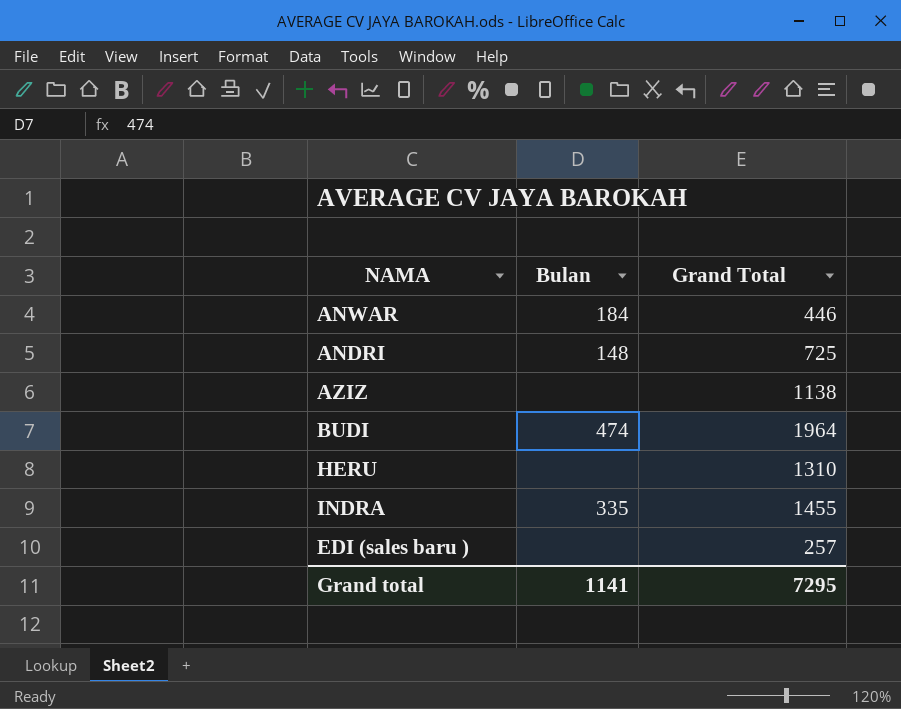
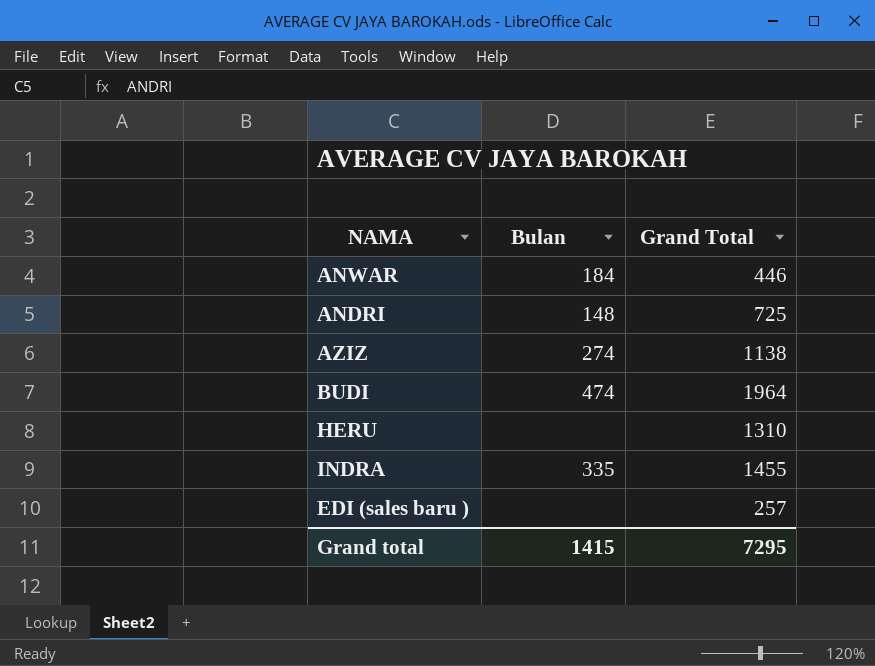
AZIZ | Bulan: none -> 274
Grand total | Bulan: 1141 -> 1415

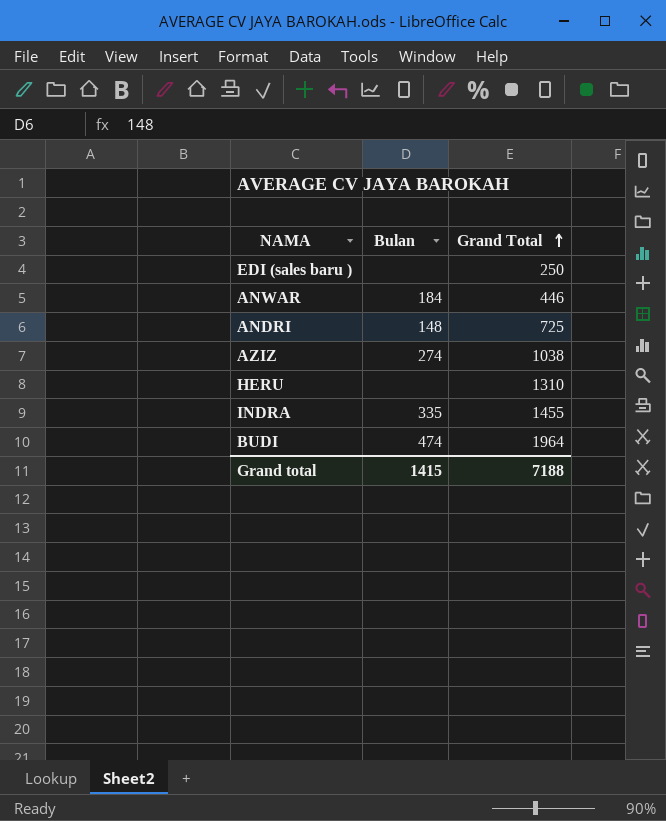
row order: none -> Grand Total ascending
EDI (sales baru ) | Grand Total: 257 -> 250
AZIZ | Grand Total: 1138 -> 1038
Grand total | Grand Total: 7295 -> 7188

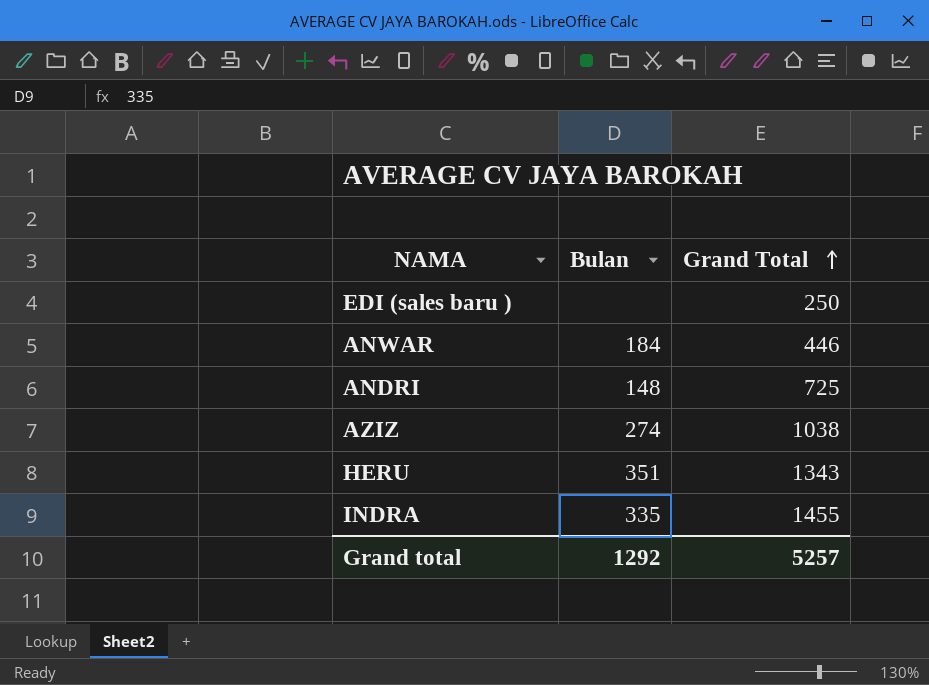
row BUDI: 474 | 1964 -> none
HERU | Bulan: none -> 351
HERU | Grand Total: 1310 -> 1343
Grand total | Bulan: 1415 -> 1292
Grand total | Grand Total: 7188 -> 5257

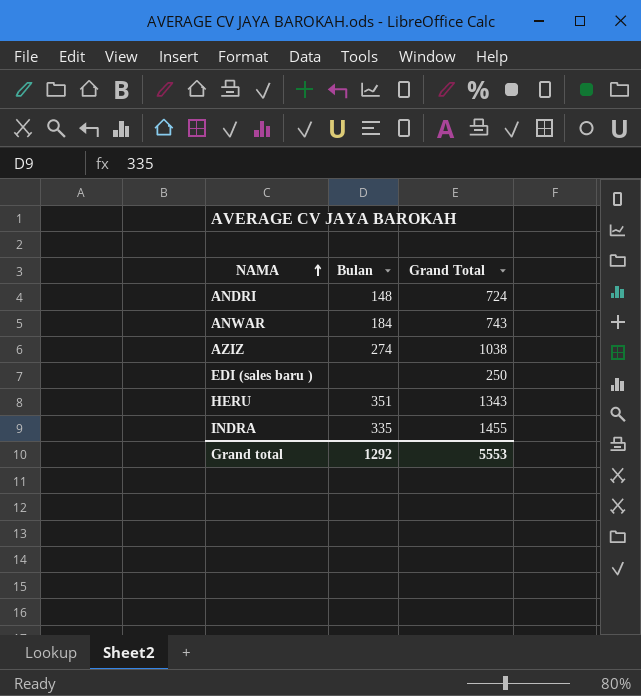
row order: Grand Total ascending -> NAMA ascending
ANDRI | Grand Total: 725 -> 724
ANWAR | Grand Total: 446 -> 743
Grand total | Grand Total: 5257 -> 5553

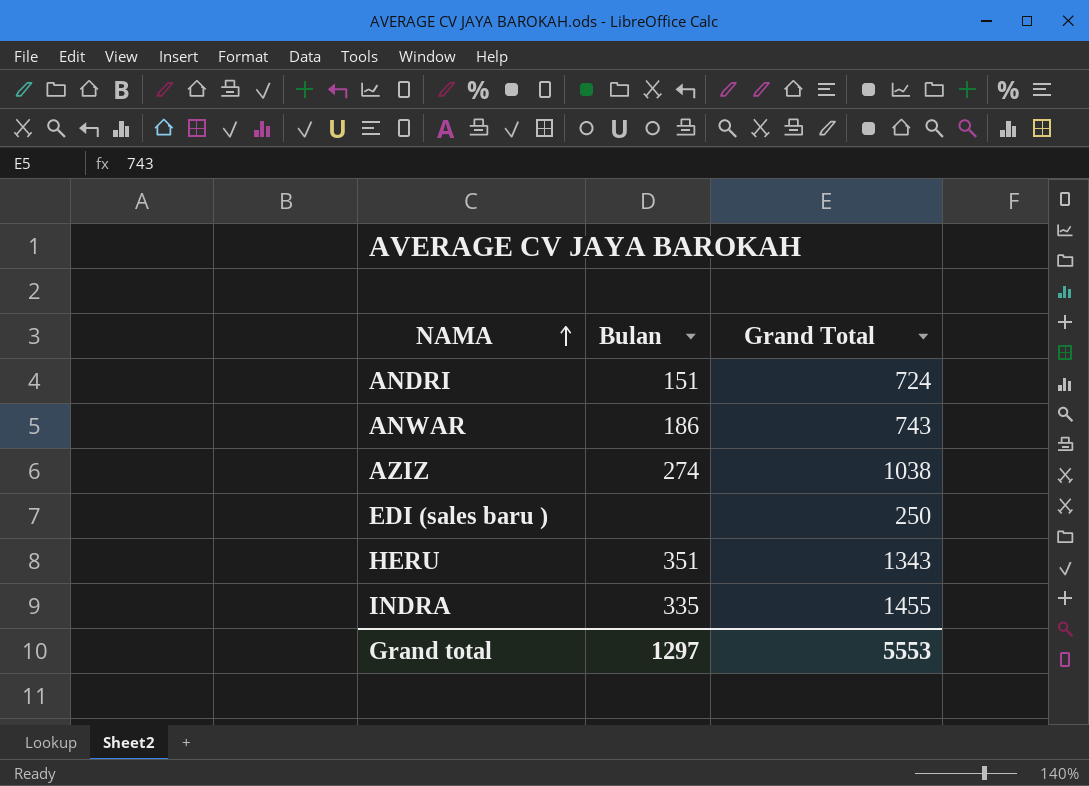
ANDRI | Bulan: 148 -> 151
ANWAR | Bulan: 184 -> 186
Grand total | Bulan: 1292 -> 1297

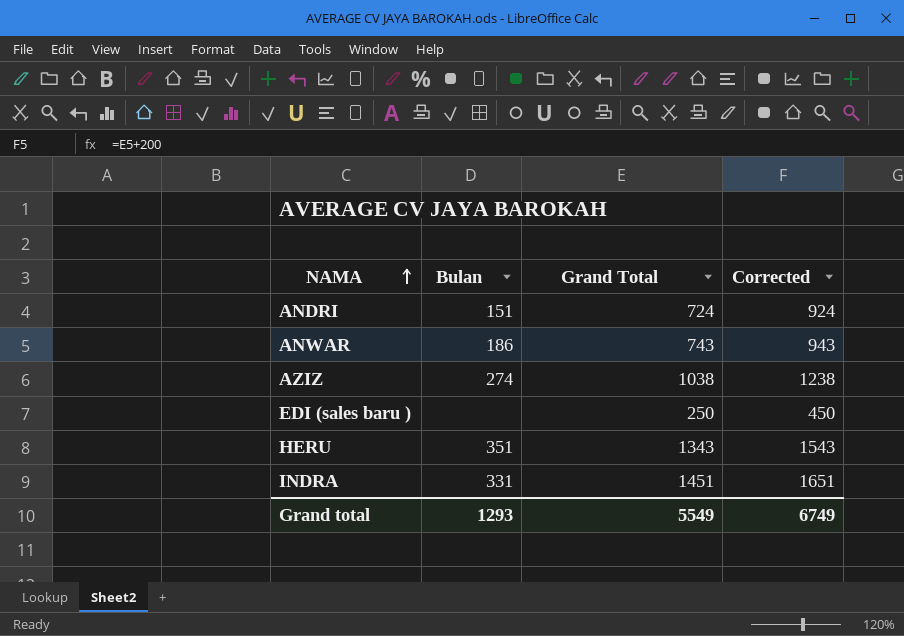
column Corrected | formula: none -> [Grand Total] + 200
INDRA | Bulan: 335 -> 331
INDRA | Grand Total: 1455 -> 1451
Grand total | Bulan: 1297 -> 1293
Grand total | Grand Total: 5553 -> 5549

